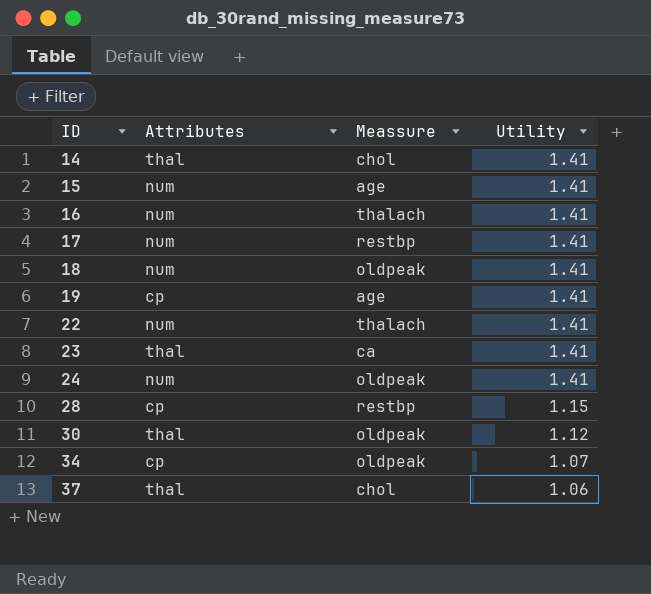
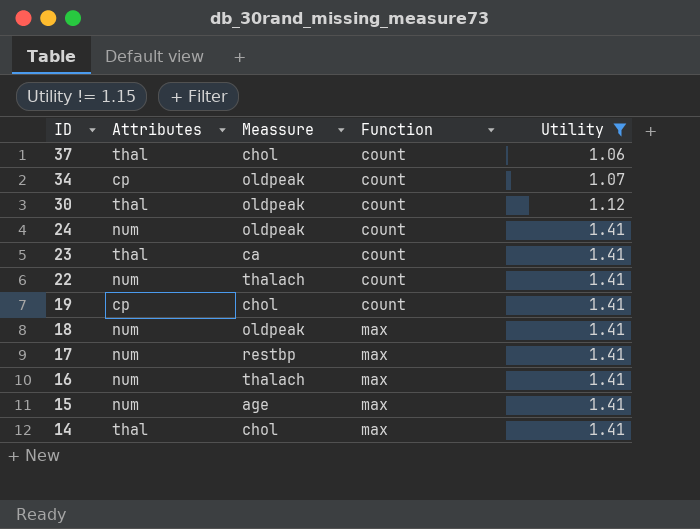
filter: none -> Utility != 1.15
row order: ID ascending -> ID descending
column Function | position: none -> 4
19 | Meassure: age -> chol

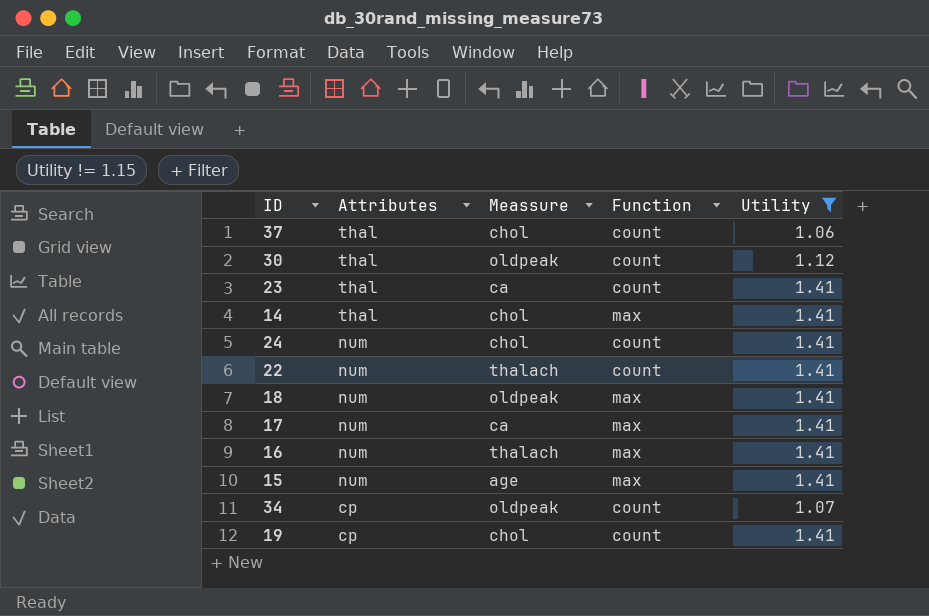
row order: ID descending -> Attributes descending
24 | Meassure: oldpeak -> chol
17 | Meassure: restbp -> ca

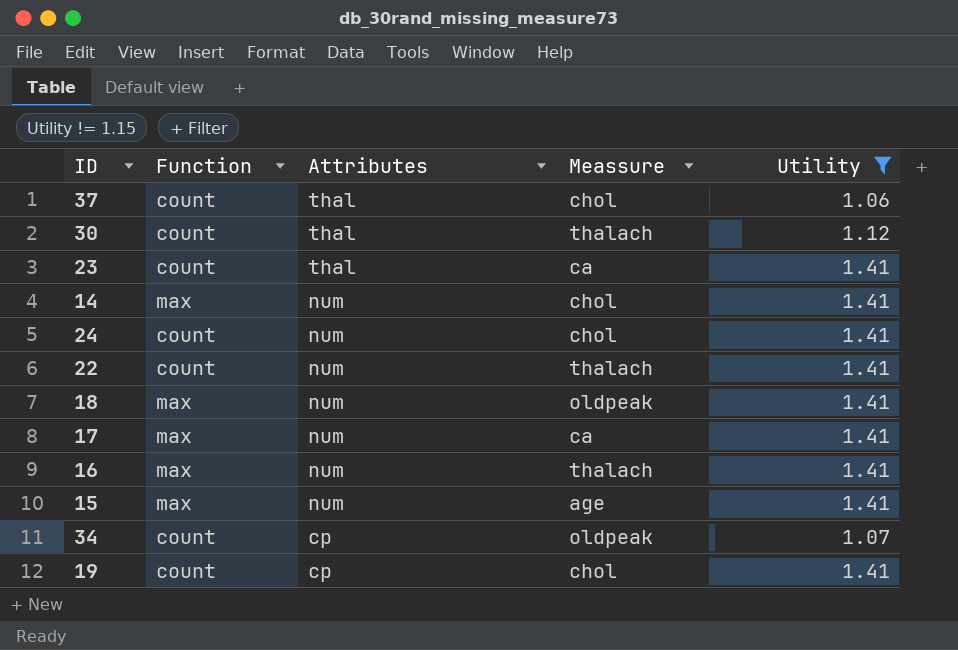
column Function | position: 4 -> 2
30 | Meassure: oldpeak -> thalach
14 | Attributes: thal -> num

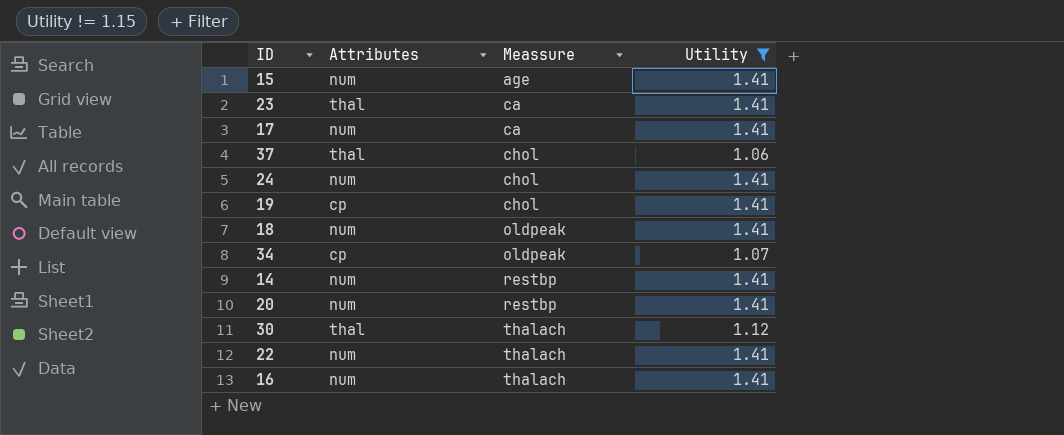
row order: Attributes descending -> Meassure ascending
column Function | position: 2 -> none
14 | Meassure: chol -> restbp
row 20: none -> num | restbp | 1.41

